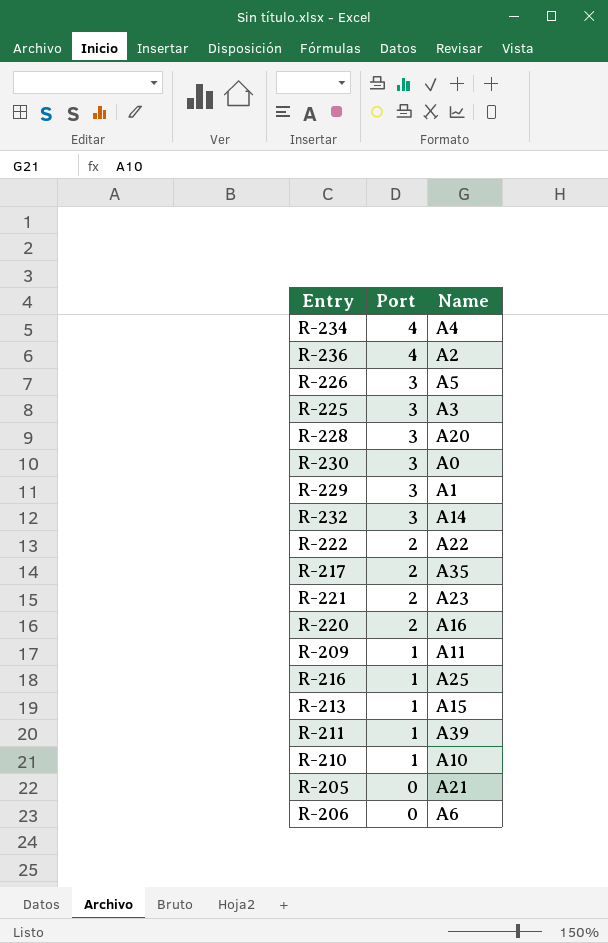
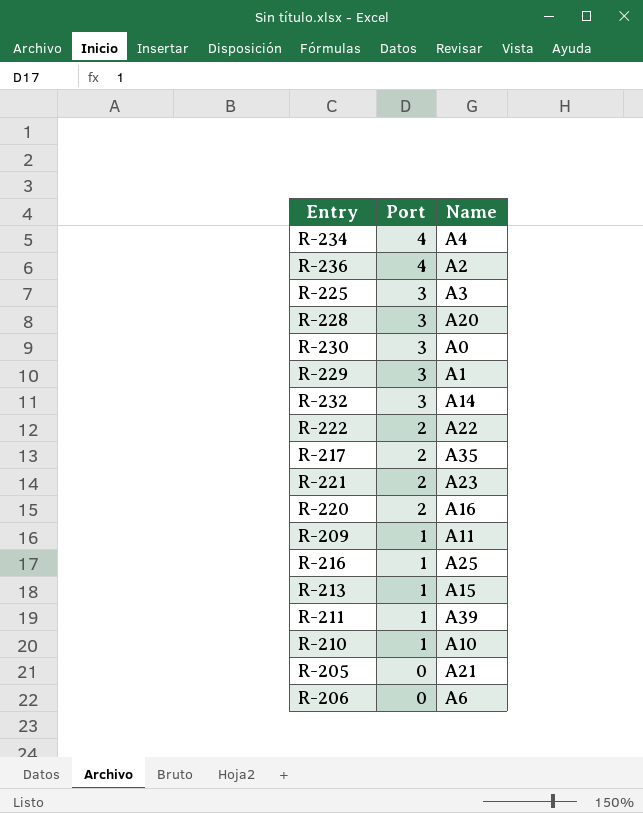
row R-226: 3 | A5 -> none

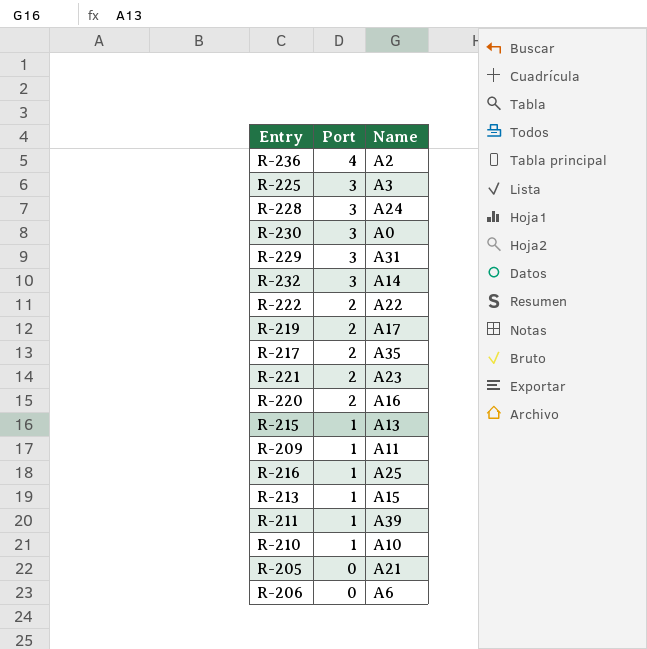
row R-234: 4 | A4 -> none
R-228 | Name: A20 -> A24
R-229 | Name: A1 -> A31
row R-219: none -> 2 | A17
row R-215: none -> 1 | A13

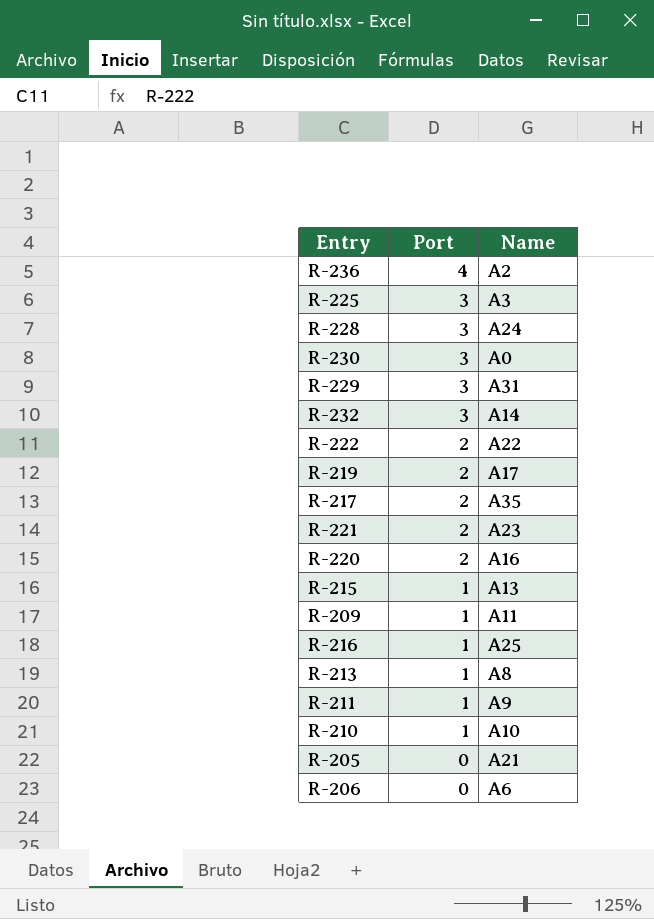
R-213 | Name: A15 -> A8
R-211 | Name: A39 -> A9

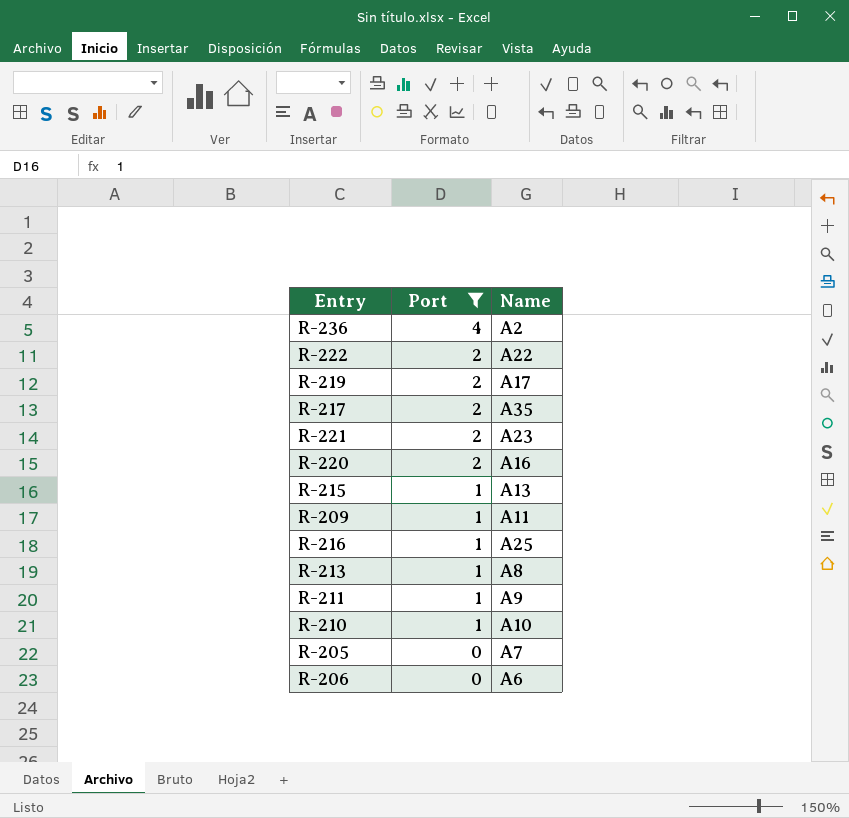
filter: none -> Port != 3
R-205 | Name: A21 -> A7

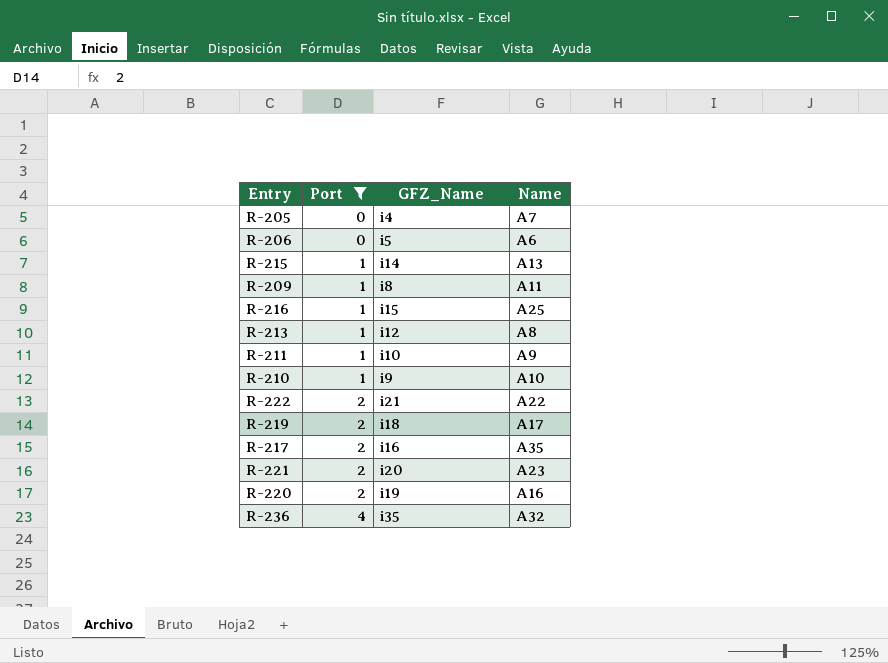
row order: Port descending -> Port ascending
column GFZ_Name | position: none -> 3
R-236 | Name: A2 -> A32

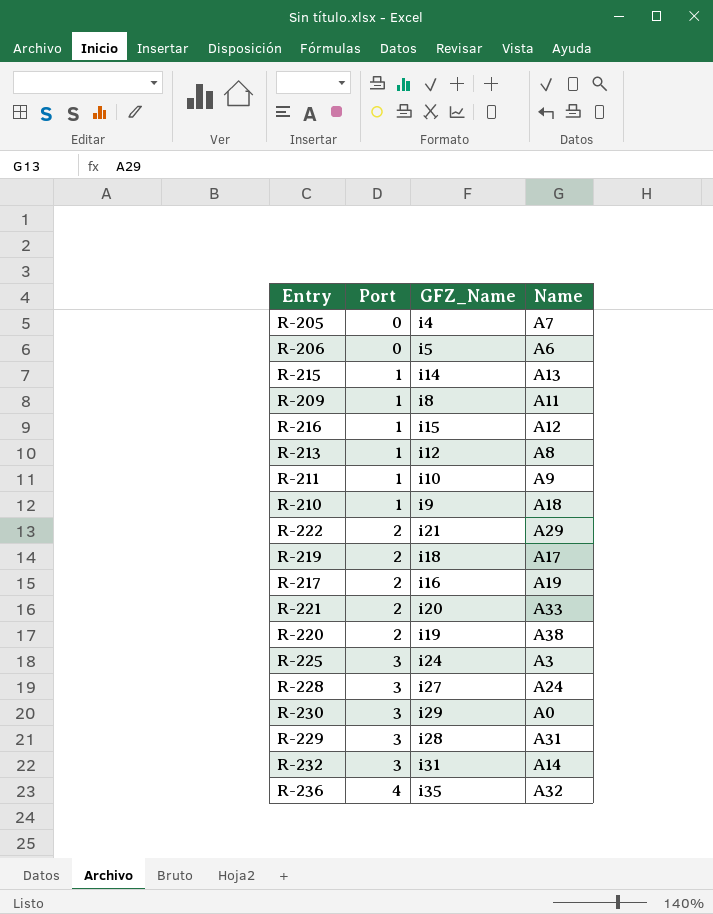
filter: Port != 3 -> none
R-216 | Name: A25 -> A12
R-210 | Name: A10 -> A18
R-222 | Name: A22 -> A29
R-217 | Name: A35 -> A19
R-221 | Name: A23 -> A33
R-220 | Name: A16 -> A38

